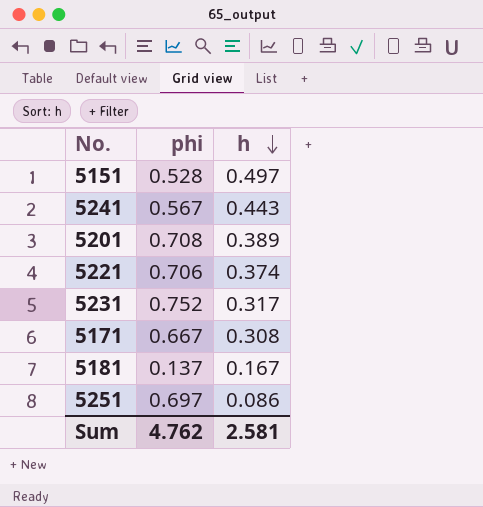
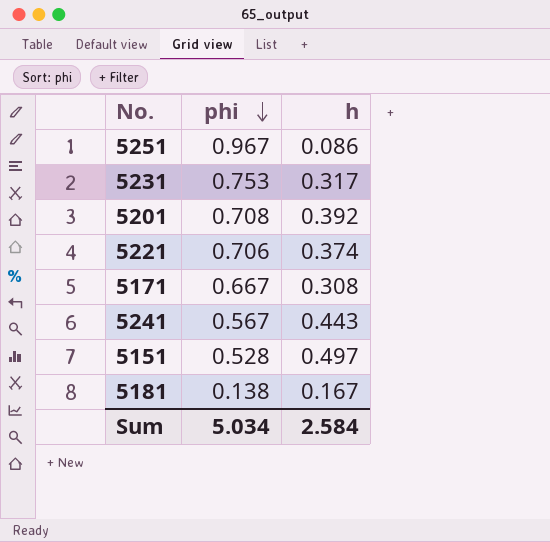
row order: h descending -> phi descending
5251 | phi: 0.697 -> 0.967
5231 | phi: 0.752 -> 0.753
5201 | h: 0.389 -> 0.392
5181 | phi: 0.137 -> 0.138
Sum | phi: 4.762 -> 5.034
Sum | h: 2.581 -> 2.584

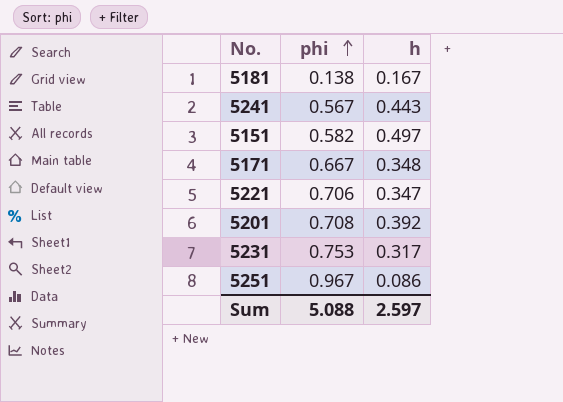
row order: phi descending -> phi ascending
5151 | phi: 0.528 -> 0.582
5171 | h: 0.308 -> 0.348
5221 | h: 0.374 -> 0.347
Sum | phi: 5.034 -> 5.088
Sum | h: 2.584 -> 2.597

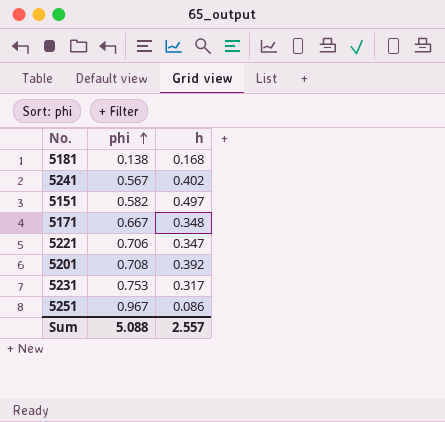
5181 | h: 0.167 -> 0.168
5241 | h: 0.443 -> 0.402
Sum | h: 2.597 -> 2.557

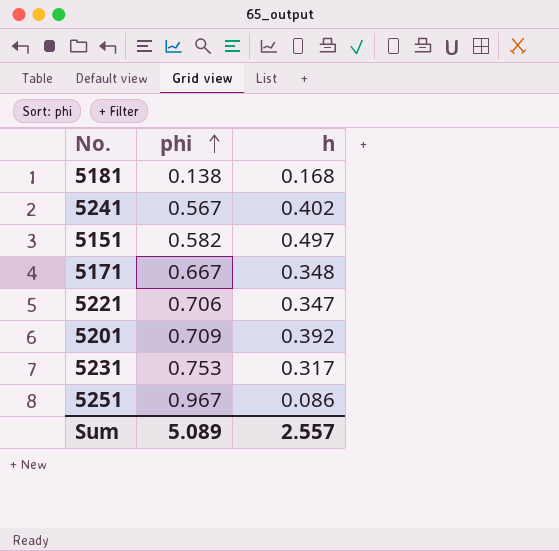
5201 | phi: 0.708 -> 0.709
Sum | phi: 5.088 -> 5.089

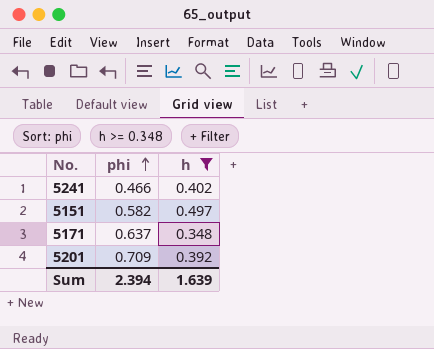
filter: none -> h >= 0.348
5241 | phi: 0.567 -> 0.466
5171 | phi: 0.667 -> 0.637
Sum | phi: 5.089 -> 2.394
Sum | h: 2.557 -> 1.639

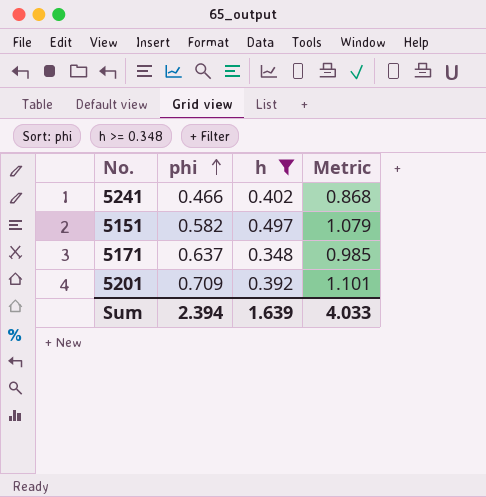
column Metric | formula: none -> [phi] + [h]

